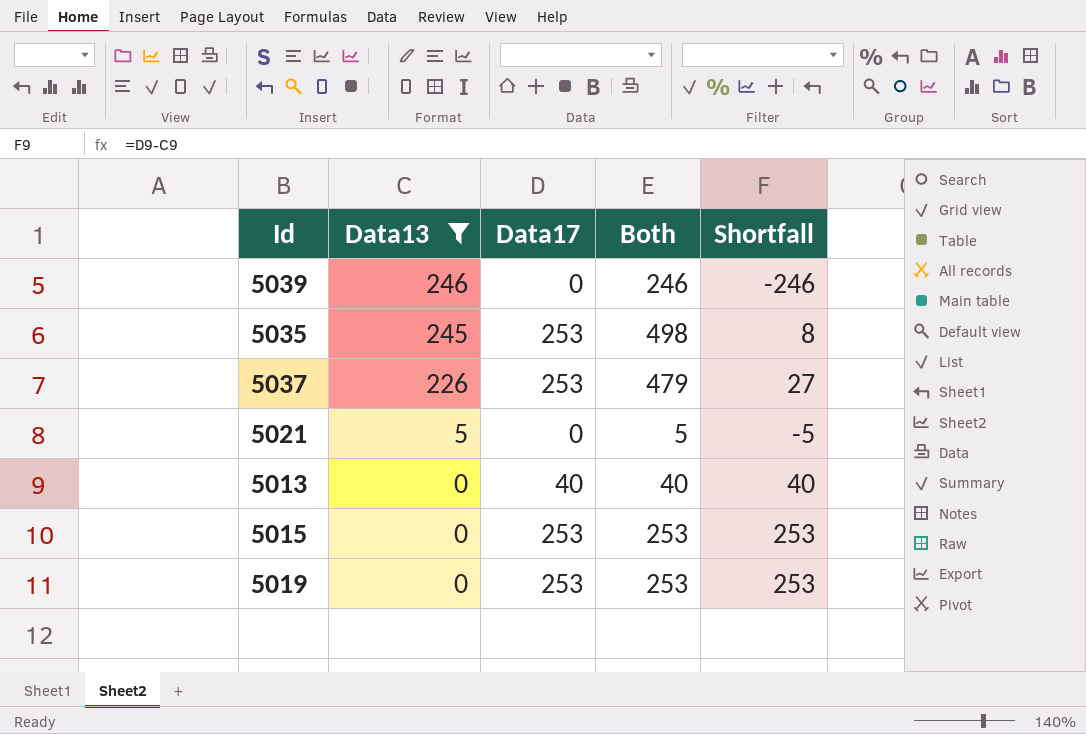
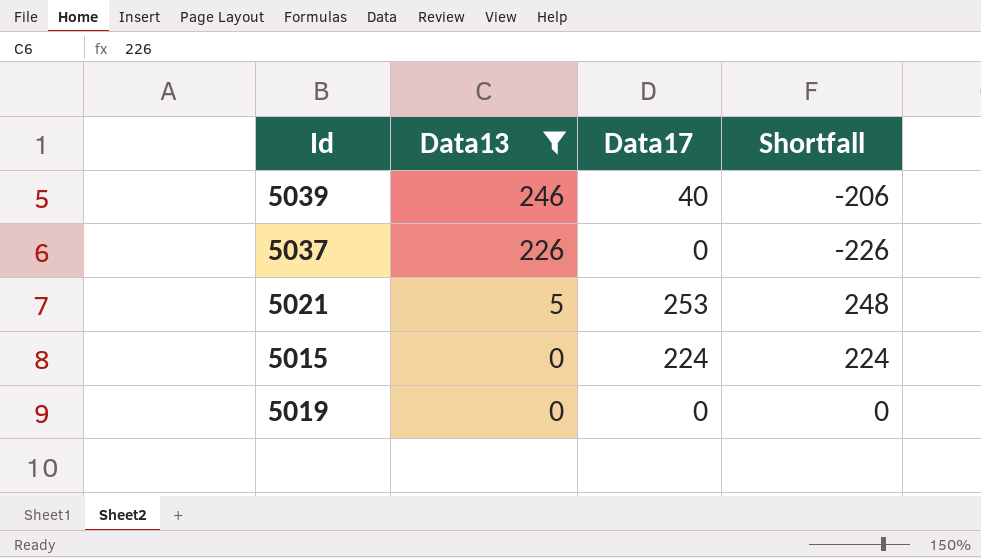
column Both | formula: [Data13] + [Data17] -> none
row 5035: 245 | 253 | 498 | 8 -> none
row 5013: 0 | 40 | 40 | 40 -> none
5039 | Data17: 0 -> 40
5039 | Shortfall: -246 -> -206
5037 | Data17: 253 -> 0
5037 | Shortfall: 27 -> -226
5021 | Data17: 0 -> 253
5021 | Shortfall: -5 -> 248
5015 | Data17: 253 -> 224
5015 | Shortfall: 253 -> 224
5019 | Data17: 253 -> 0
5019 | Shortfall: 253 -> 0

